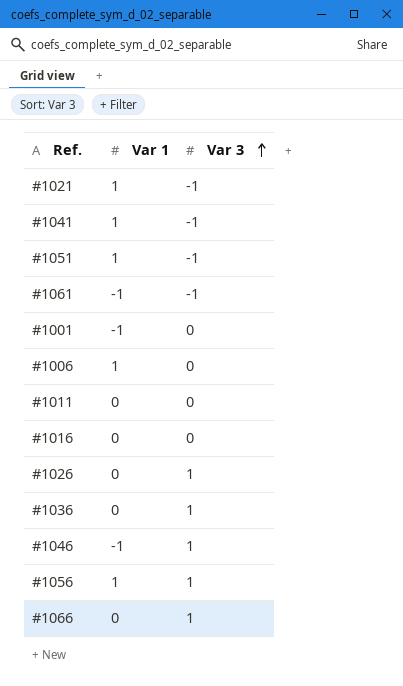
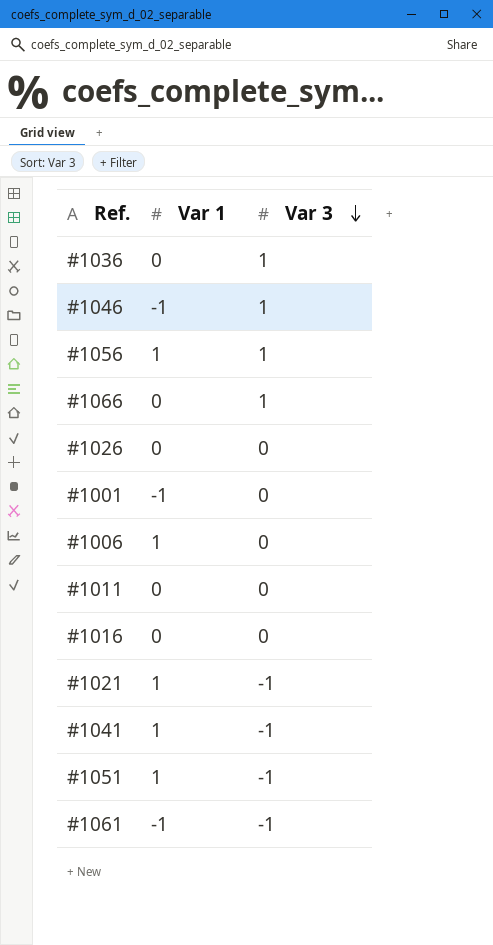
row order: Var 3 ascending -> Var 3 descending
#1026 | Var 3: 1 -> 0

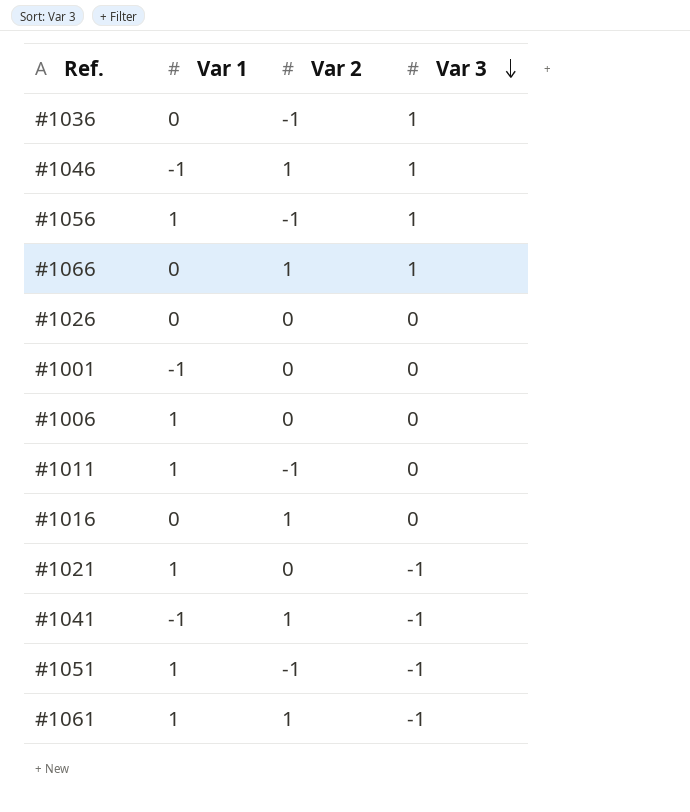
column Var 2 | position: none -> 3
#1011 | Var 1: 0 -> 1
#1041 | Var 1: 1 -> -1
#1061 | Var 1: -1 -> 1

